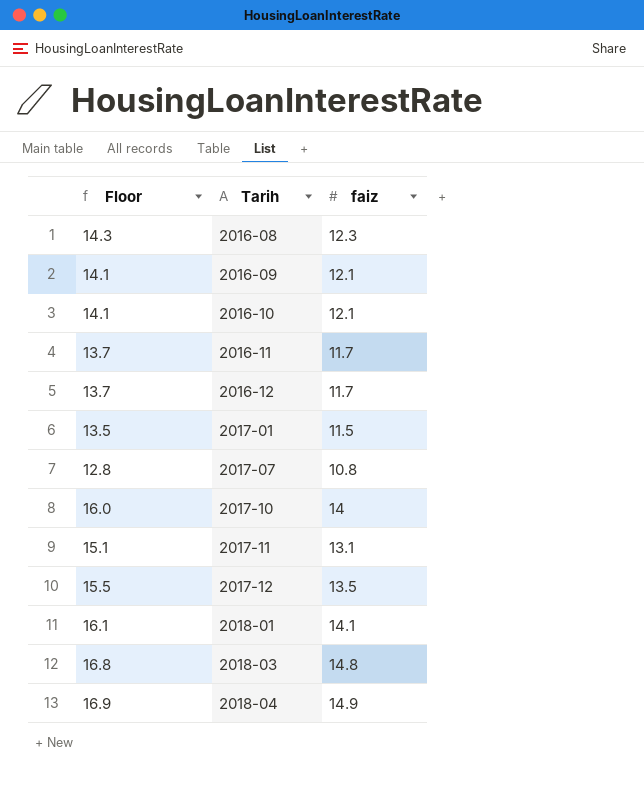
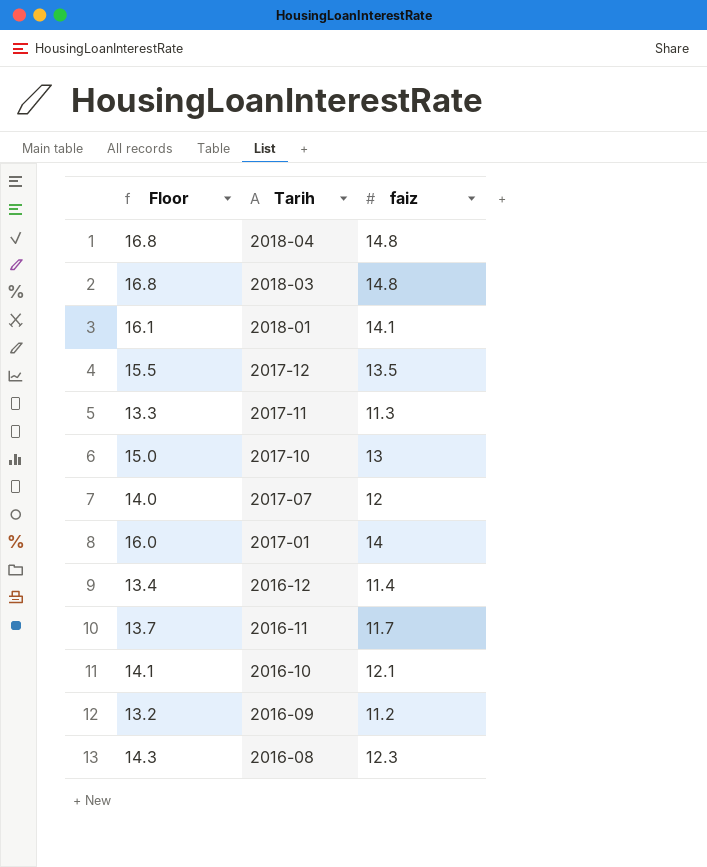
row order: Tarih ascending -> Tarih descending
2018-04 | Floor: 16.9 -> 16.8
2018-04 | faiz: 14.9 -> 14.8
2017-11 | Floor: 15.1 -> 13.3
2017-11 | faiz: 13.1 -> 11.3
2017-10 | Floor: 16.0 -> 15.0
2017-10 | faiz: 14 -> 13
2017-07 | Floor: 12.8 -> 14.0
2017-07 | faiz: 10.8 -> 12
2017-01 | Floor: 13.5 -> 16.0
2017-01 | faiz: 11.5 -> 14
2016-12 | Floor: 13.7 -> 13.4
2016-12 | faiz: 11.7 -> 11.4
2016-09 | Floor: 14.1 -> 13.2
2016-09 | faiz: 12.1 -> 11.2

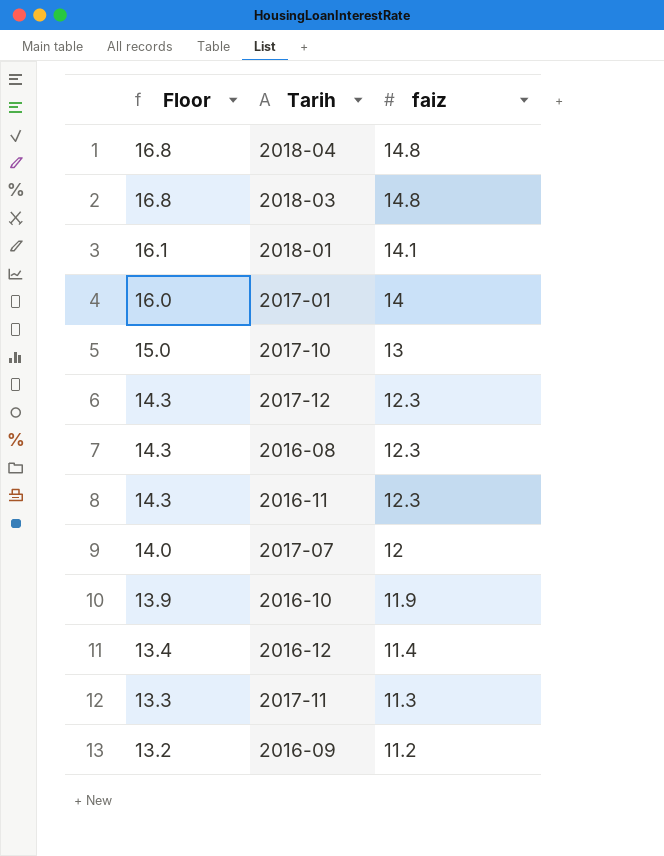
row order: Tarih descending -> Floor descending
2017-12 | Floor: 15.5 -> 14.3
2017-12 | faiz: 13.5 -> 12.3
2016-11 | Floor: 13.7 -> 14.3
2016-11 | faiz: 11.7 -> 12.3
2016-10 | Floor: 14.1 -> 13.9
2016-10 | faiz: 12.1 -> 11.9

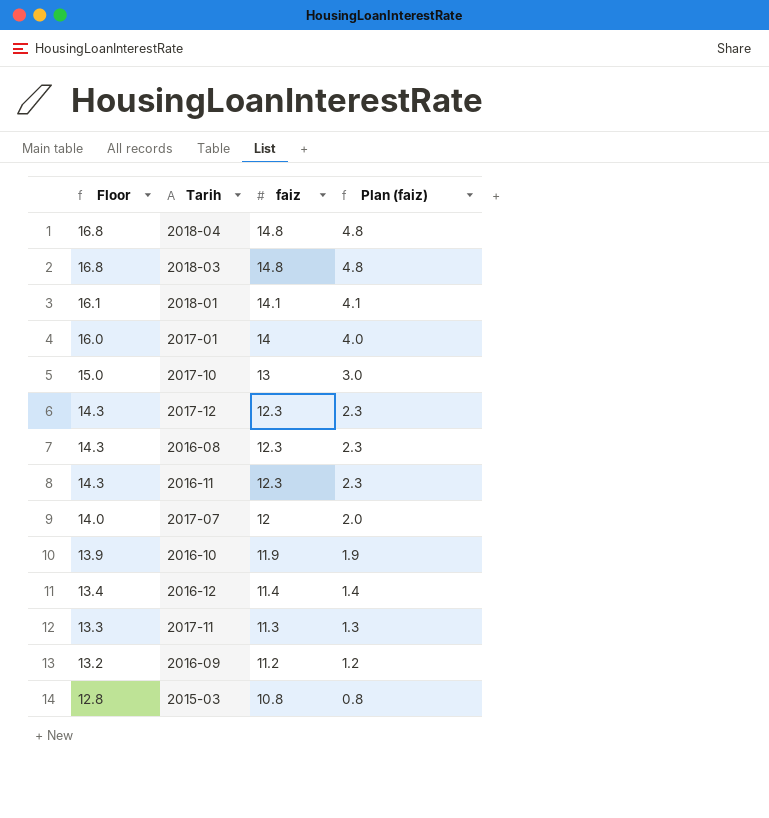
column Plan (faiz) | formula: none -> [faiz] - 10
row 2015-03: none -> 12.8 | 10.8 | 0.8

